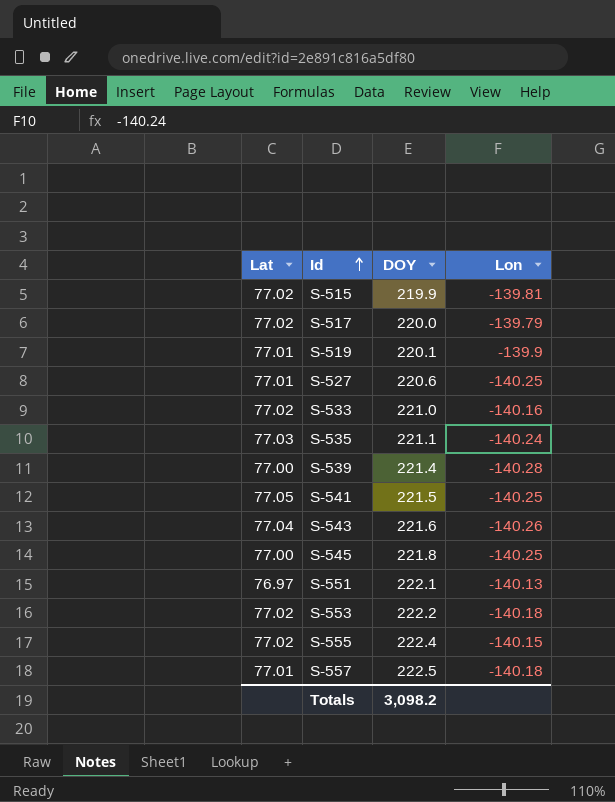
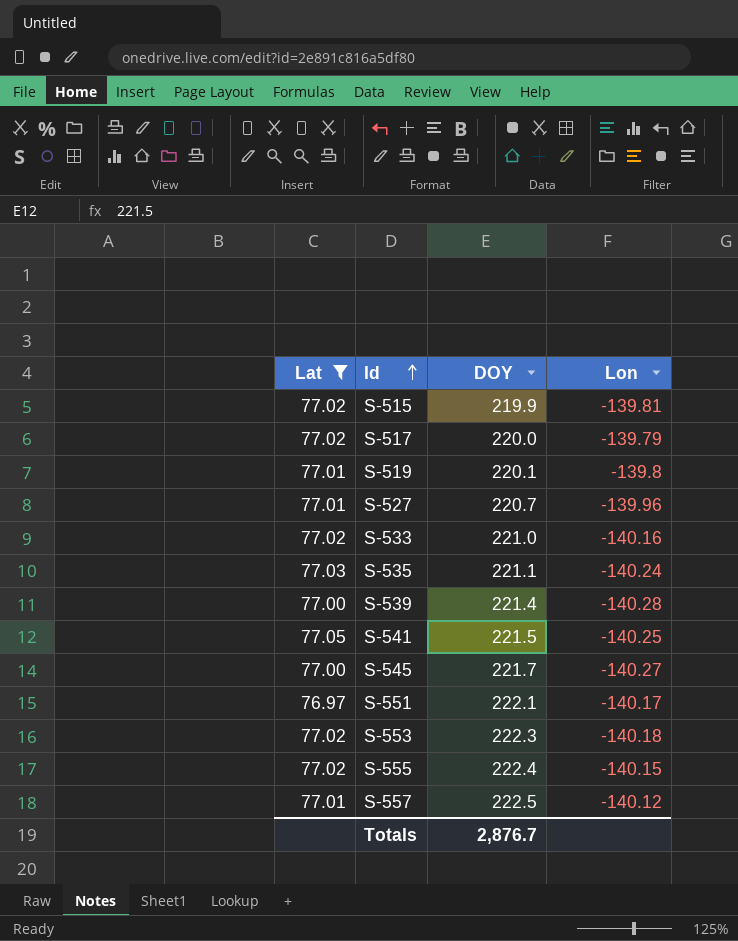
filter: none -> Lat != 77.04
S-519 | Lon: -139.9 -> -139.8
S-527 | DOY: 220.6 -> 220.7
S-527 | Lon: -140.25 -> -139.96
S-545 | DOY: 221.8 -> 221.7
S-545 | Lon: -140.25 -> -140.27
S-551 | Lon: -140.13 -> -140.17
S-553 | DOY: 222.2 -> 222.3
S-557 | Lon: -140.18 -> -140.12
Totals | DOY: 3,098.2 -> 2,876.7

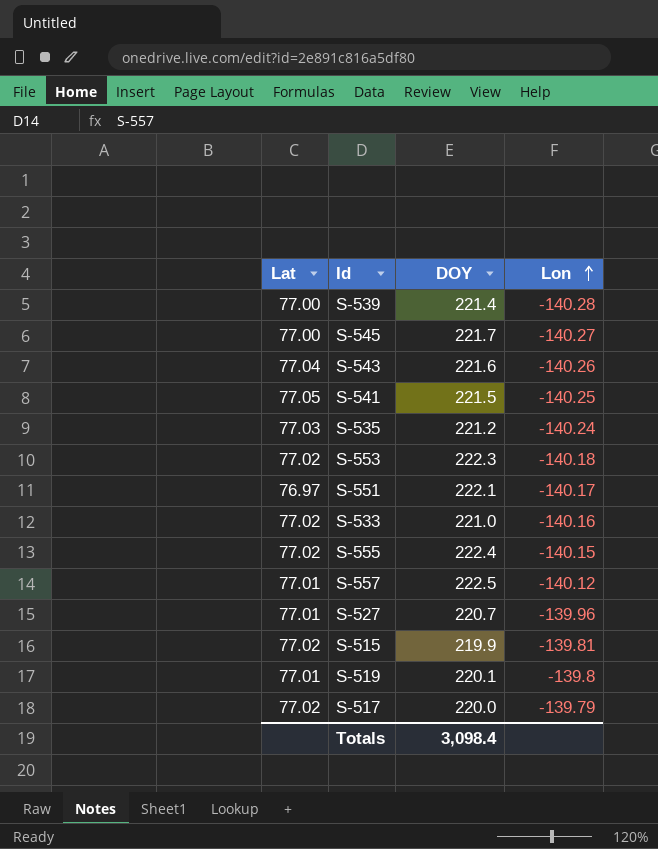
filter: Lat != 77.04 -> none
row order: Id ascending -> Lon ascending
S-535 | DOY: 221.1 -> 221.2
Totals | DOY: 2,876.7 -> 3,098.4

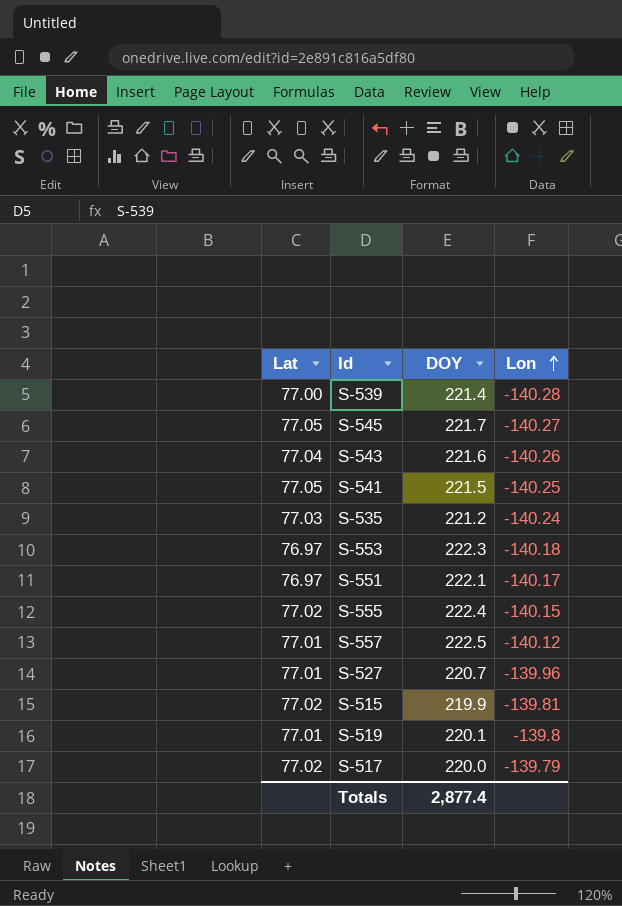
row S-533: 77.02 | 221.0 | -140.16 -> none
S-545 | Lat: 77.00 -> 77.05
S-553 | Lat: 77.02 -> 76.97
Totals | DOY: 3,098.4 -> 2,877.4

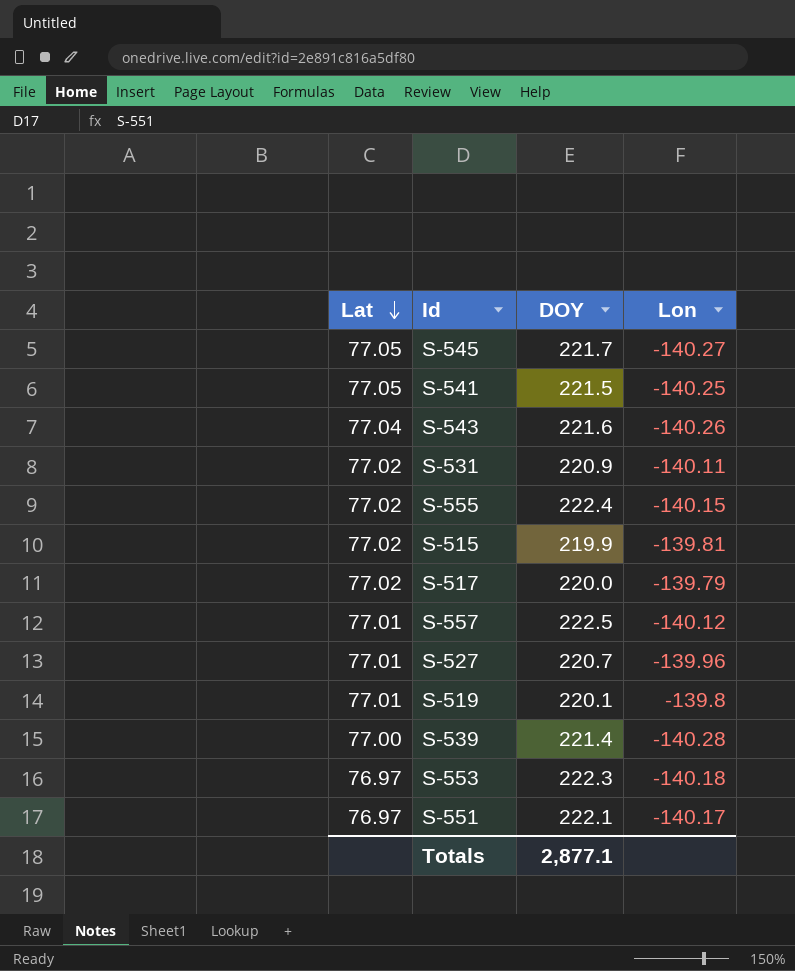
row order: Lon ascending -> Lat descending
row S-535: 77.03 | 221.2 | -140.24 -> none
row S-531: none -> 77.02 | 220.9 | -140.11
Totals | DOY: 2,877.4 -> 2,877.1

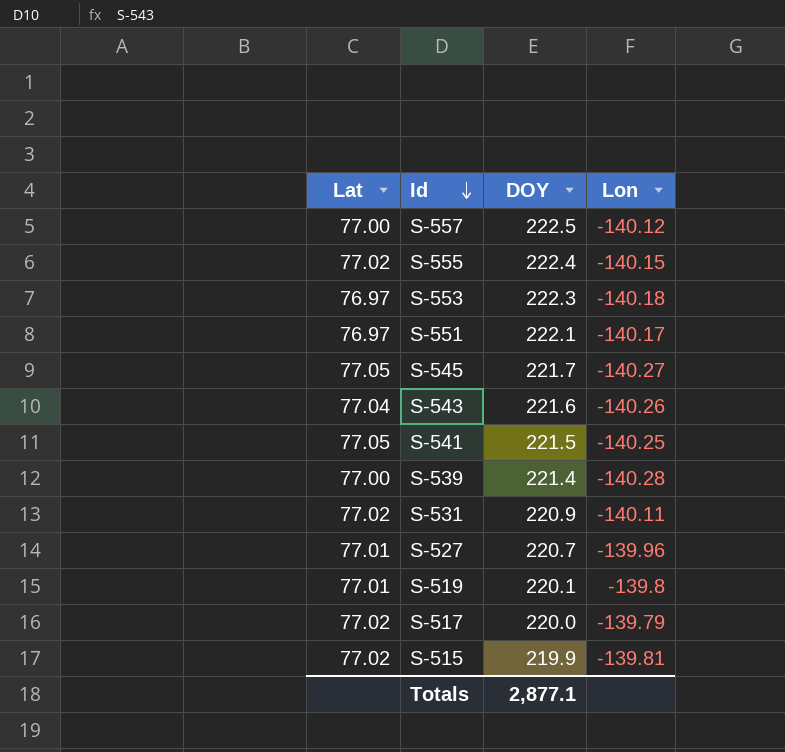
row order: Lat descending -> Id descending
S-557 | Lat: 77.01 -> 77.00

